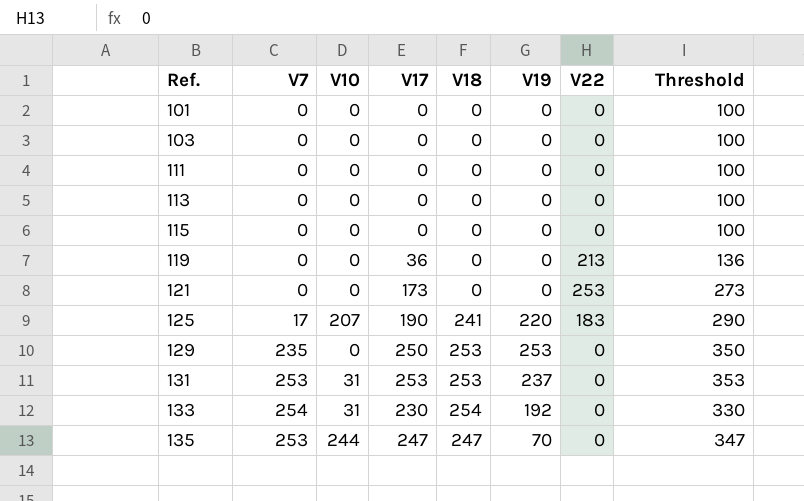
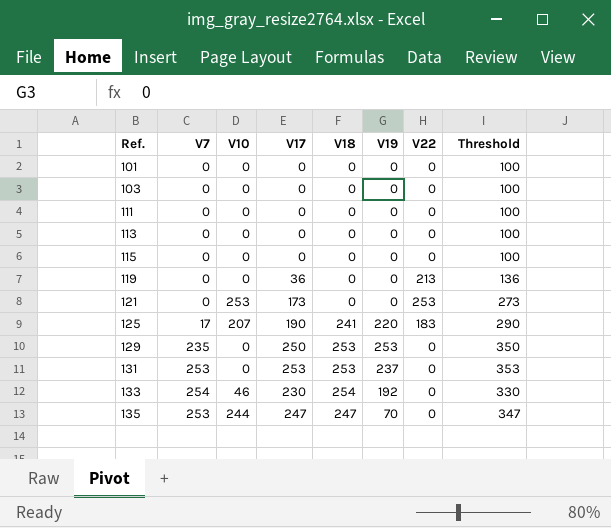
121 | V10: 0 -> 253
131 | V10: 31 -> 0
133 | V10: 31 -> 46

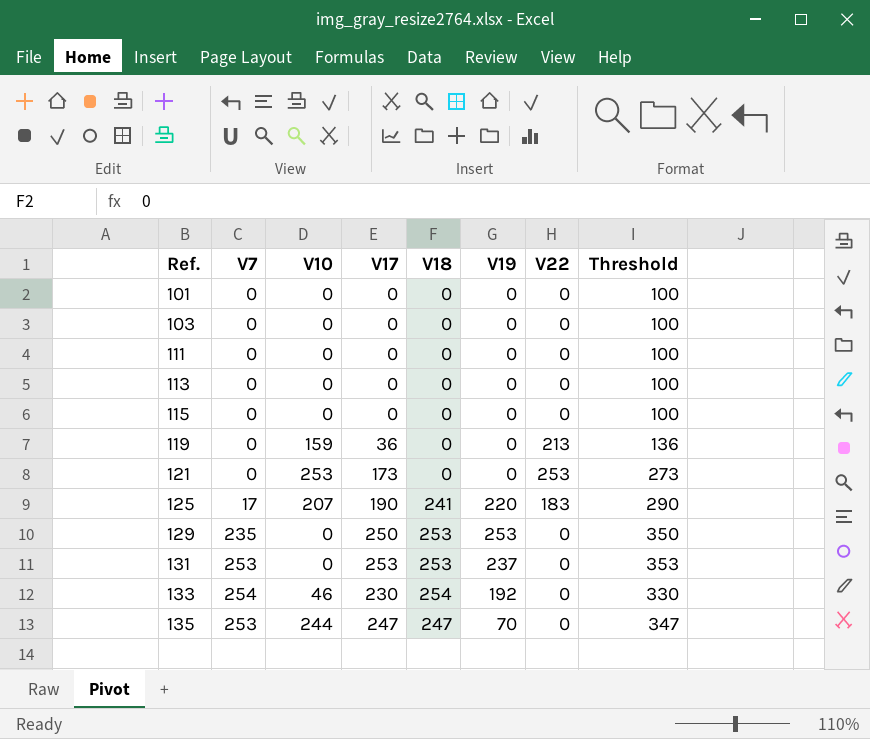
119 | V10: 0 -> 159

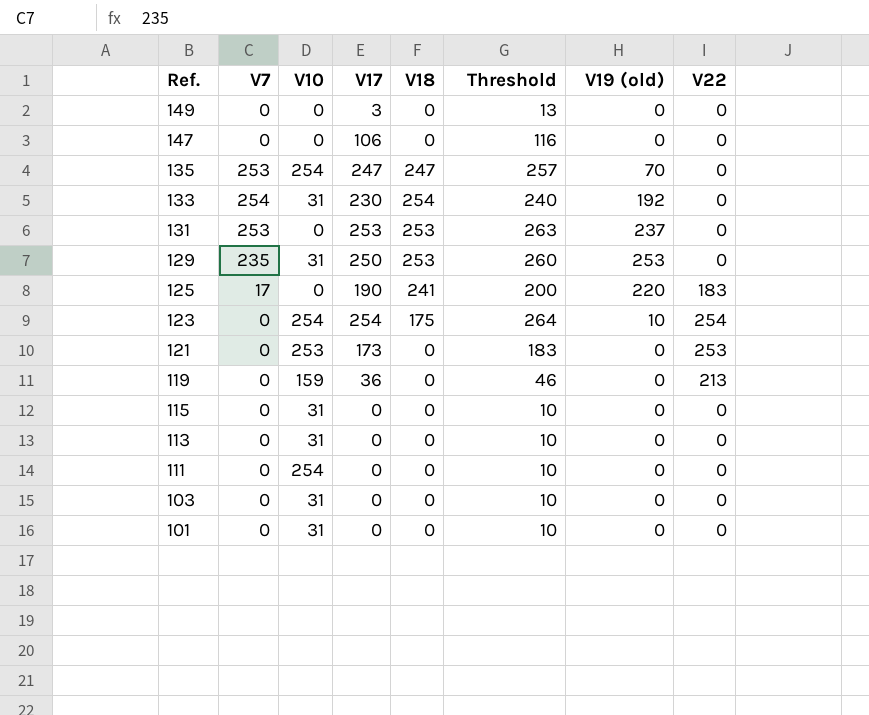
row order: Ref. ascending -> Ref. descending
column Threshold | formula: [V17] + 100 -> [V17] + 10
column Threshold | position: 8 -> 6
column name: V19 -> V19 (old)
row 149: none -> 0 | 0 | 3 | 0 | 13 | 0 | 0
row 147: none -> 0 | 0 | 106 | 0 | 116 | 0 | 0
135 | V10: 244 -> 254
133 | V10: 46 -> 31
129 | V10: 0 -> 31
125 | V10: 207 -> 0
row 123: none -> 0 | 254 | 254 | 175 | 264 | 10 | 254
115 | V10: 0 -> 31
113 | V10: 0 -> 31
111 | V10: 0 -> 254
103 | V10: 0 -> 31
101 | V10: 0 -> 31

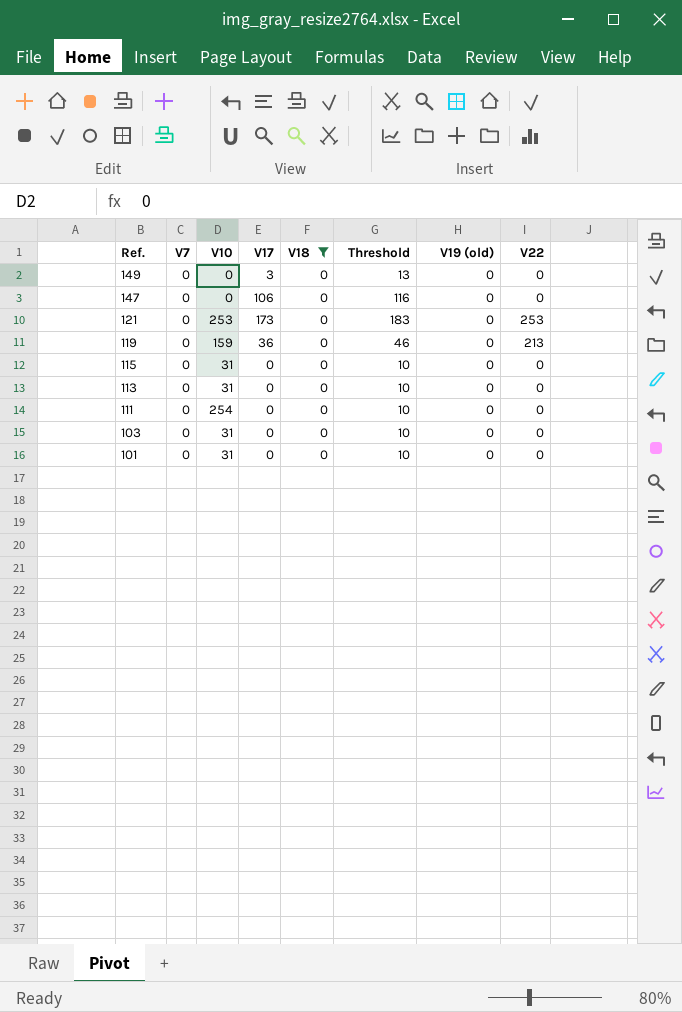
filter: none -> V18 = 0

